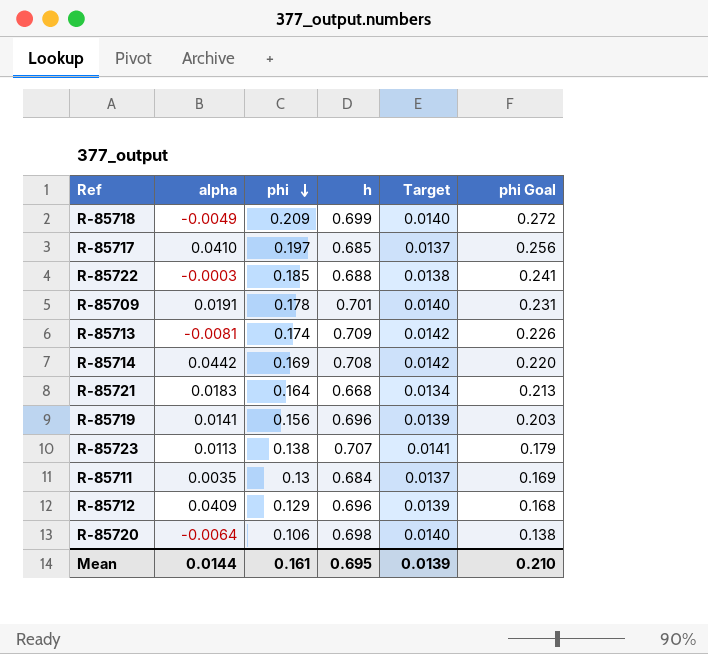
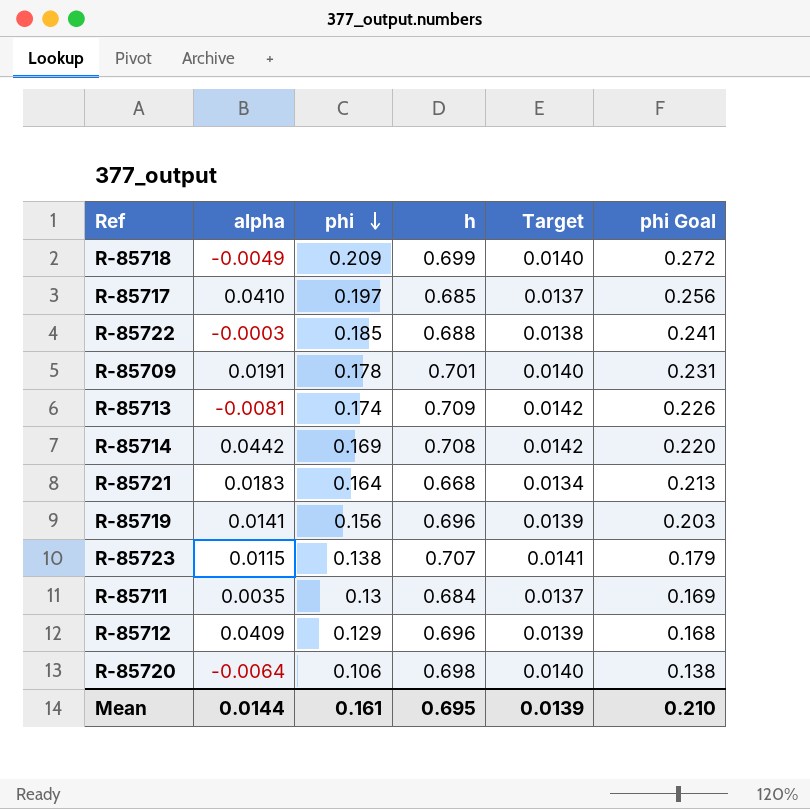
R-85723 | alpha: 0.0113 -> 0.0115

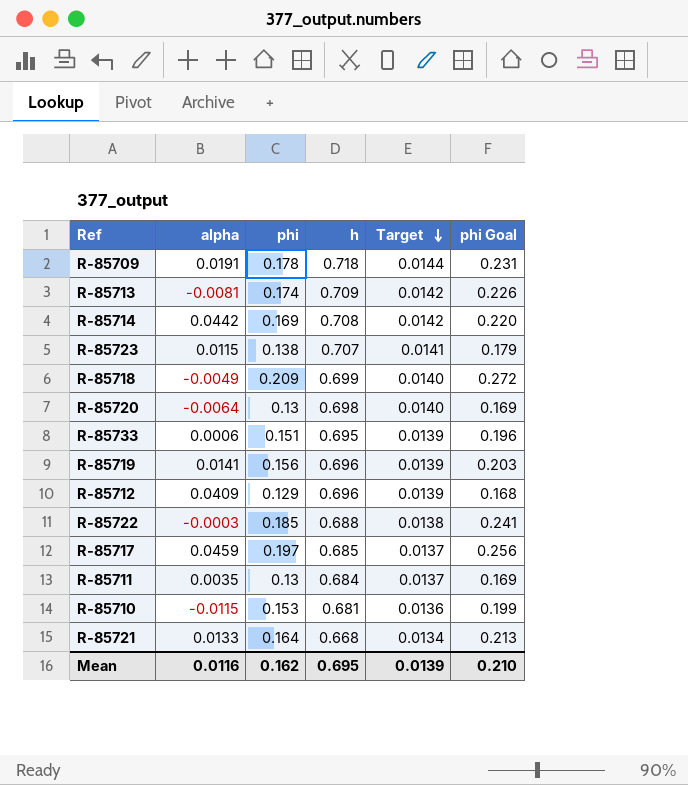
row order: phi descending -> Target descending
R-85709 | h: 0.701 -> 0.718
R-85709 | Target: 0.0140 -> 0.0144
R-85720 | phi: 0.106 -> 0.13
R-85720 | phi Goal: 0.138 -> 0.169
row R-85733: none -> 0.0006 | 0.151 | 0.695 | 0.0139 | 0.196
R-85717 | alpha: 0.0410 -> 0.0459
row R-85710: none -> -0.0115 | 0.153 | 0.681 | 0.0136 | 0.199
R-85721 | alpha: 0.0183 -> 0.0133
Mean | alpha: 0.0144 -> 0.0116
Mean | phi: 0.161 -> 0.162

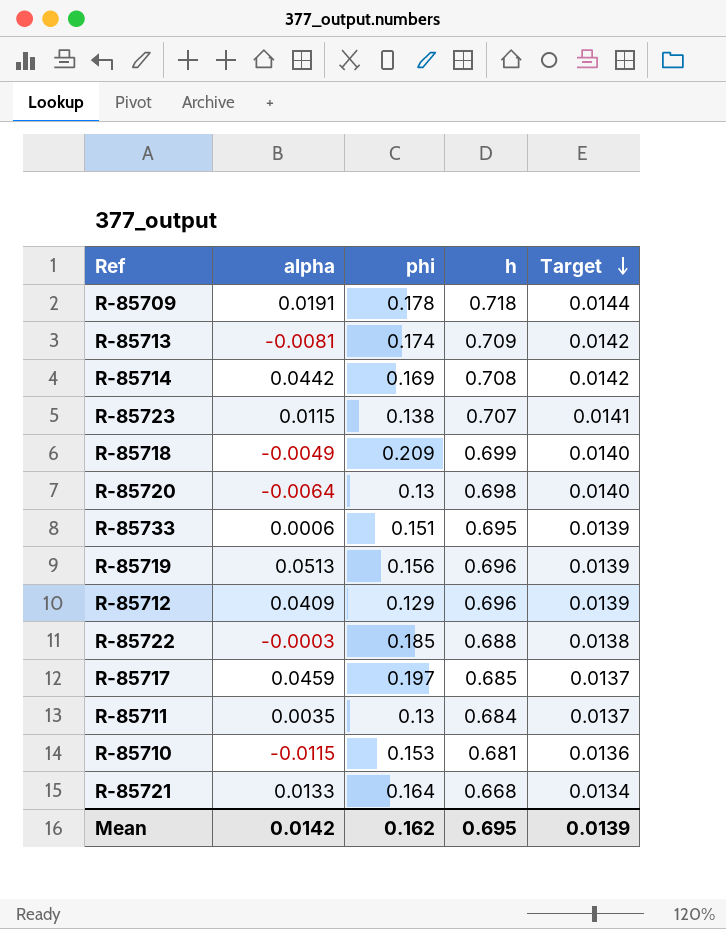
column phi Goal | formula: [phi] * 1.3 -> none
R-85719 | alpha: 0.0141 -> 0.0513
Mean | alpha: 0.0116 -> 0.0142

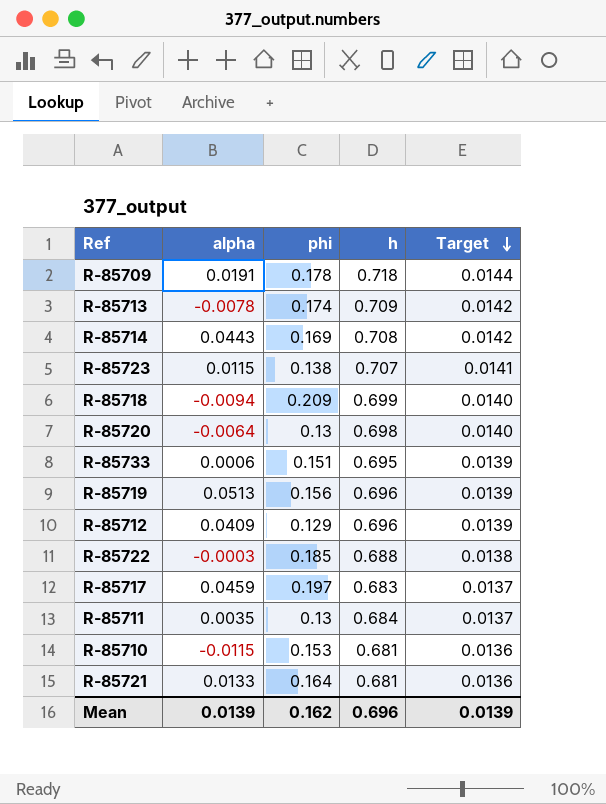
R-85713 | alpha: -0.0081 -> -0.0078
R-85714 | alpha: 0.0442 -> 0.0443
R-85718 | alpha: -0.0049 -> -0.0094
R-85717 | h: 0.685 -> 0.683
R-85721 | h: 0.668 -> 0.681
R-85721 | Target: 0.0134 -> 0.0136
Mean | alpha: 0.0142 -> 0.0139
Mean | h: 0.695 -> 0.696

